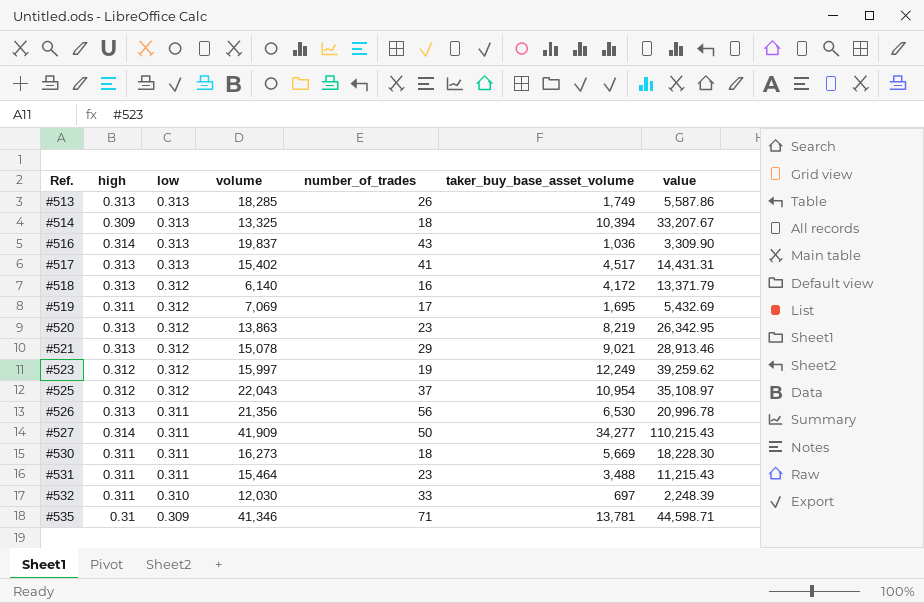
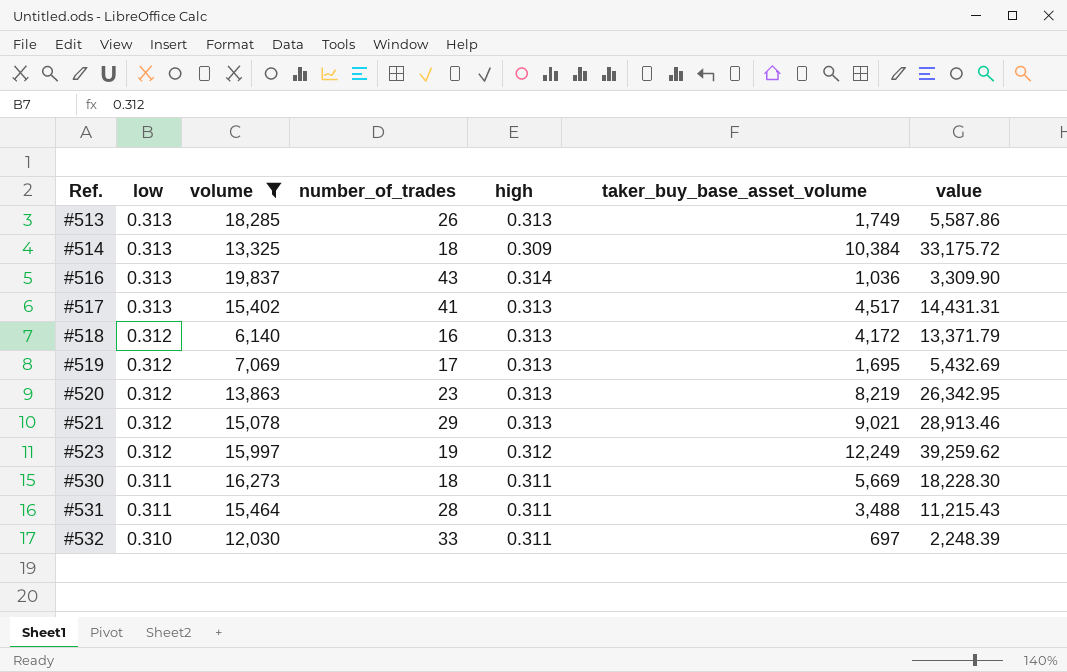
filter: none -> volume <= 19,837
column high | position: 2 -> 5
#514 | taker_buy_base_asset_volume: 10,394 -> 10,384
#514 | value: 33,207.67 -> 33,175.72
#519 | high: 0.311 -> 0.313
#531 | number_of_trades: 23 -> 28

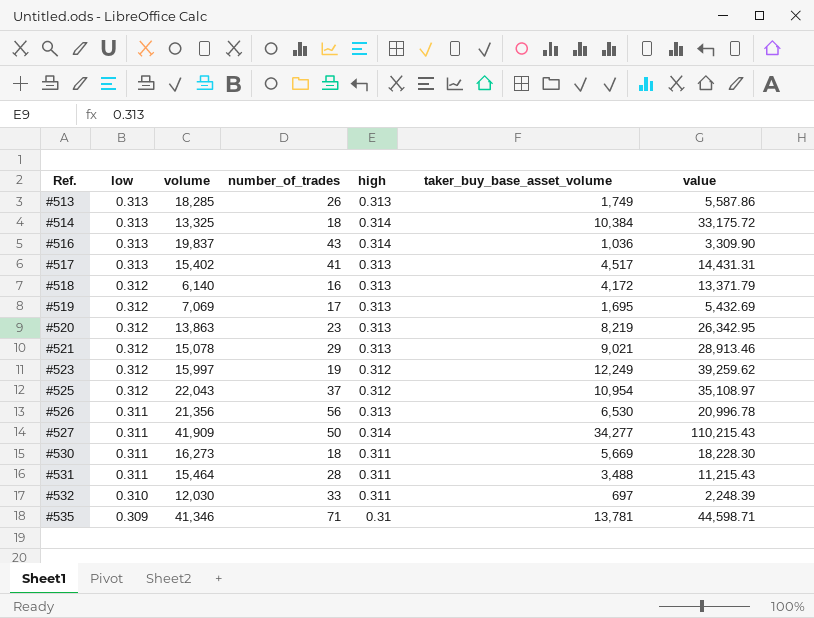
filter: volume <= 19,837 -> none
#514 | high: 0.309 -> 0.314

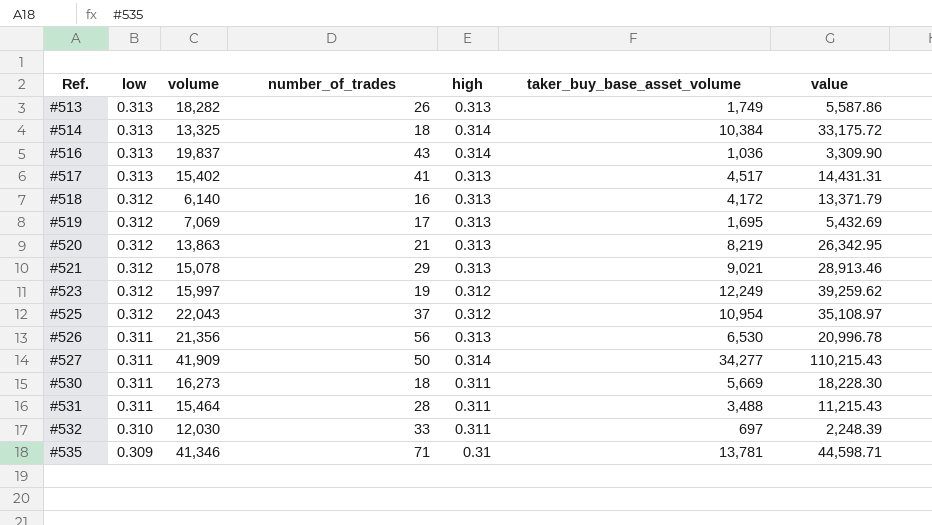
#513 | volume: 18,285 -> 18,282
#520 | number_of_trades: 23 -> 21

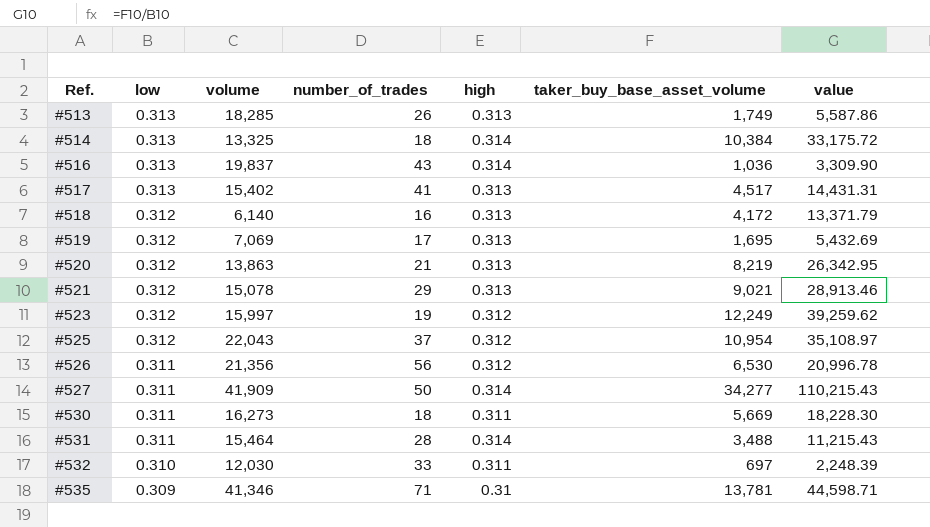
#513 | volume: 18,282 -> 18,285
#526 | high: 0.313 -> 0.312
#531 | high: 0.311 -> 0.314

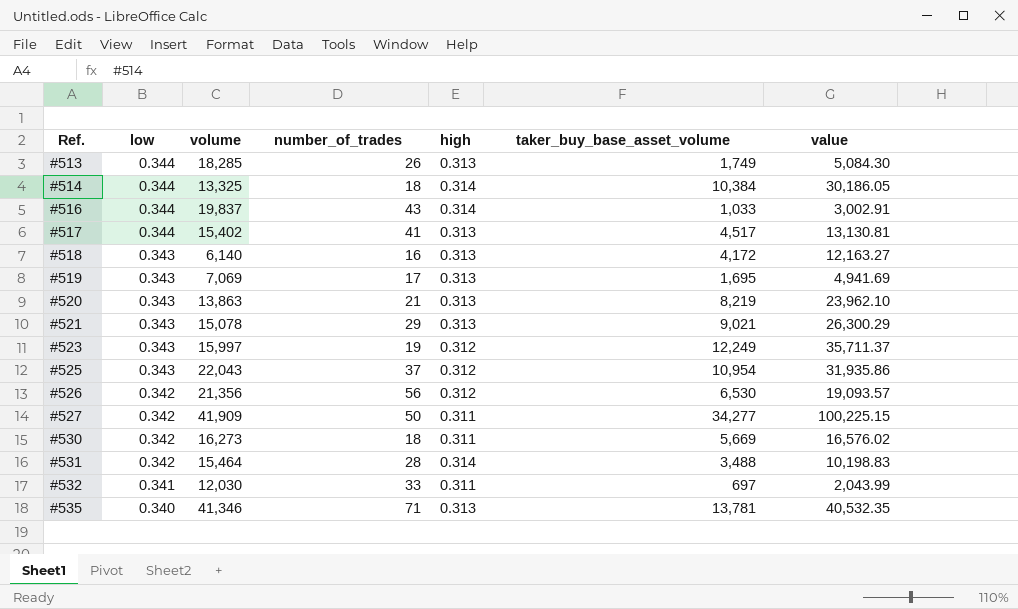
#513 | low: 0.313 -> 0.344
#513 | value: 5,587.86 -> 5,084.30
#514 | low: 0.313 -> 0.344
#514 | value: 33,175.72 -> 30,186.05
#516 | low: 0.313 -> 0.344
#516 | taker_buy_base_asset_volume: 1,036 -> 1,033
#516 | value: 3,309.90 -> 3,002.91
#517 | low: 0.313 -> 0.344
#517 | value: 14,431.31 -> 13,130.81
#518 | low: 0.312 -> 0.343
#518 | value: 13,371.79 -> 12,163.27
#519 | low: 0.312 -> 0.343
#519 | value: 5,432.69 -> 4,941.69
#520 | low: 0.312 -> 0.343
#520 | value: 26,342.95 -> 23,962.10
#521 | low: 0.312 -> 0.343
#521 | value: 28,913.46 -> 26,300.29
#523 | low: 0.312 -> 0.343
#523 | value: 39,259.62 -> 35,711.37
#525 | low: 0.312 -> 0.343
#525 | value: 35,108.97 -> 31,935.86
#526 | low: 0.311 -> 0.342
#526 | value: 20,996.78 -> 19,093.57
#527 | low: 0.311 -> 0.342
#527 | high: 0.314 -> 0.311
#527 | value: 110,215.43 -> 100,225.15
#530 | low: 0.311 -> 0.342
#530 | value: 18,228.30 -> 16,576.02
#531 | low: 0.311 -> 0.342
#531 | value: 11,215.43 -> 10,198.83
#532 | low: 0.310 -> 0.341
#532 | value: 2,248.39 -> 2,043.99
#535 | low: 0.309 -> 0.340
#535 | high: 0.31 -> 0.313
#535 | value: 44,598.71 -> 40,532.35

